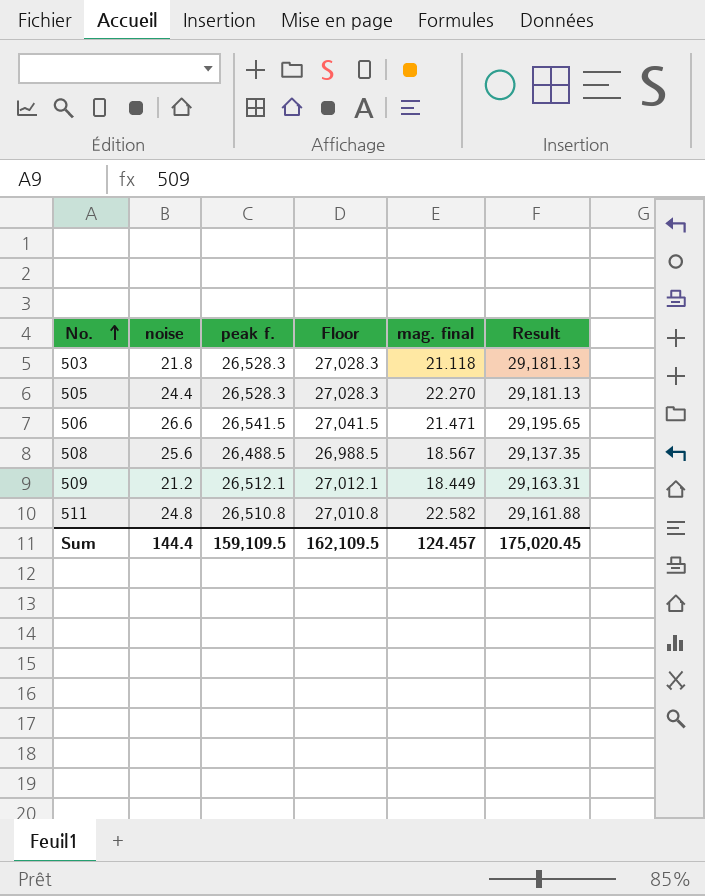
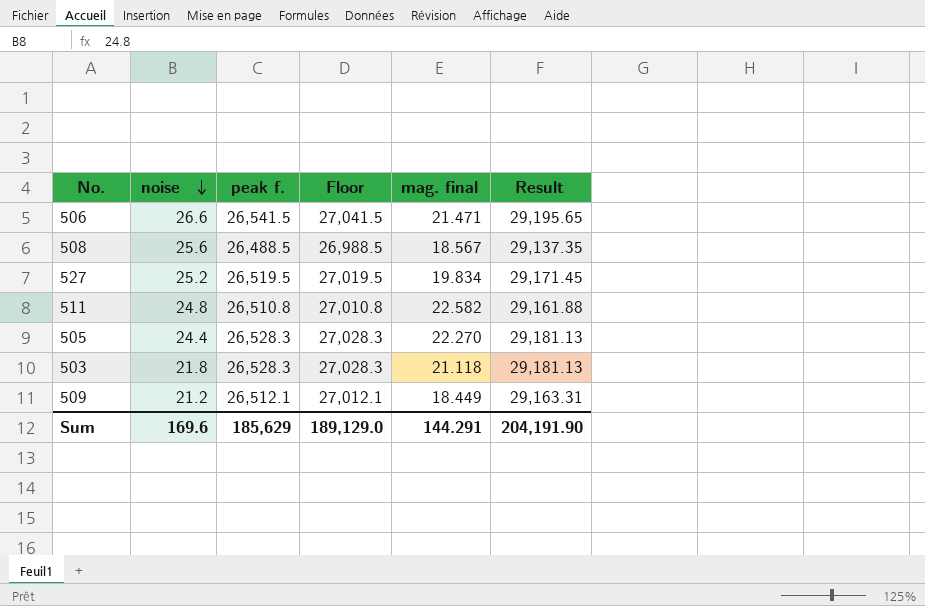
row order: No. ascending -> noise descending
row 527: none -> 25.2 | 26,519.5 | 27,019.5 | 19.834 | 29,171.45
Sum | noise: 144.4 -> 169.6
Sum | peak f.: 159,109.5 -> 185,629
Sum | Floor: 162,109.5 -> 189,129.0
Sum | mag. final: 124.457 -> 144.291
Sum | Result: 175,020.45 -> 204,191.90

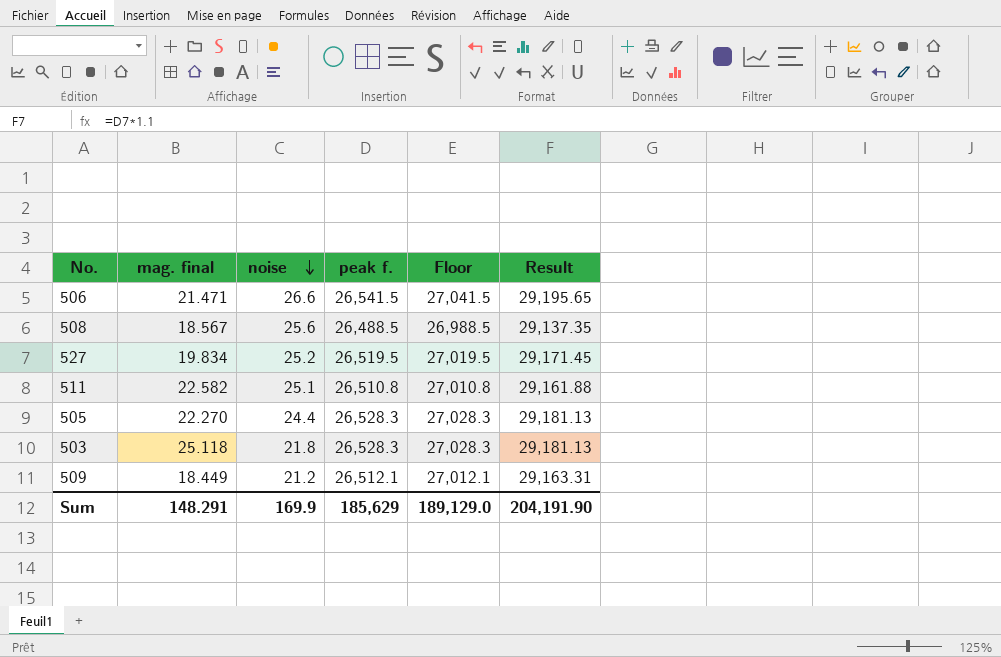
column mag. final | position: 5 -> 2
511 | noise: 24.8 -> 25.1
503 | mag. final: 21.118 -> 25.118
Sum | mag. final: 144.291 -> 148.291
Sum | noise: 169.6 -> 169.9

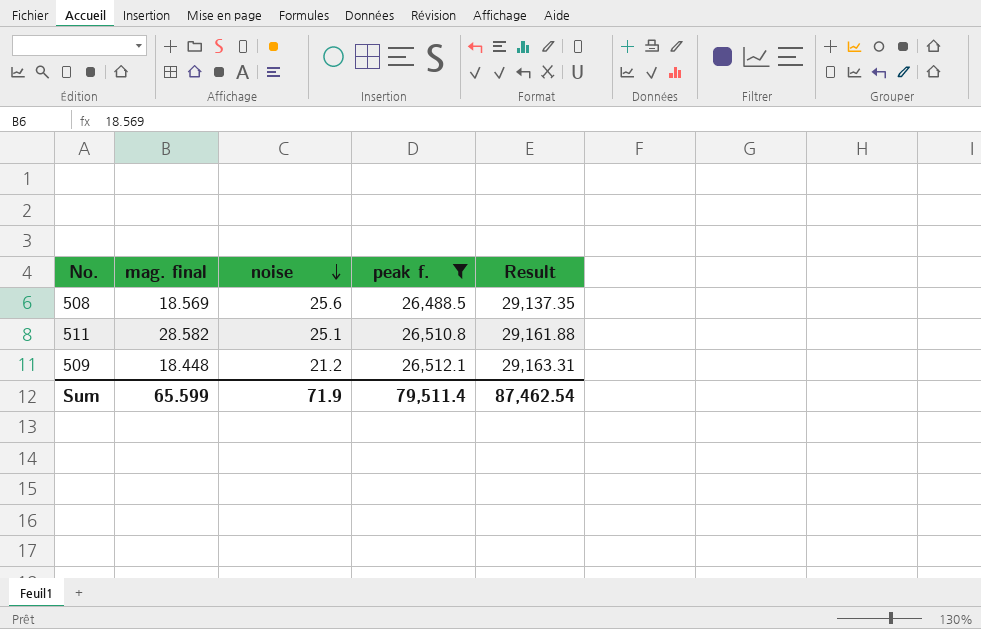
filter: none -> peak f. <= 26,512.1
column Floor | formula: [peak f.] + 500 -> none
508 | mag. final: 18.567 -> 18.569
511 | mag. final: 22.582 -> 28.582
509 | mag. final: 18.449 -> 18.448
Sum | mag. final: 148.291 -> 65.599
Sum | noise: 169.9 -> 71.9
Sum | peak f.: 185,629 -> 79,511.4
Sum | Result: 204,191.90 -> 87,462.54

